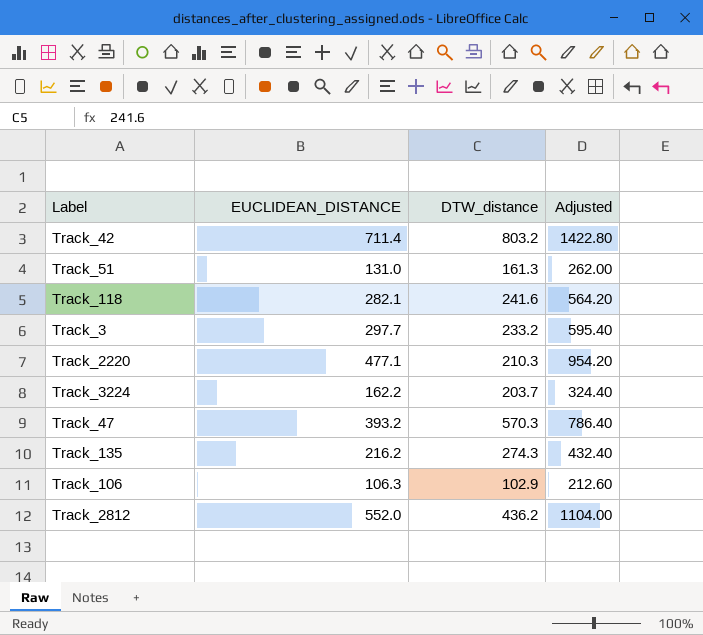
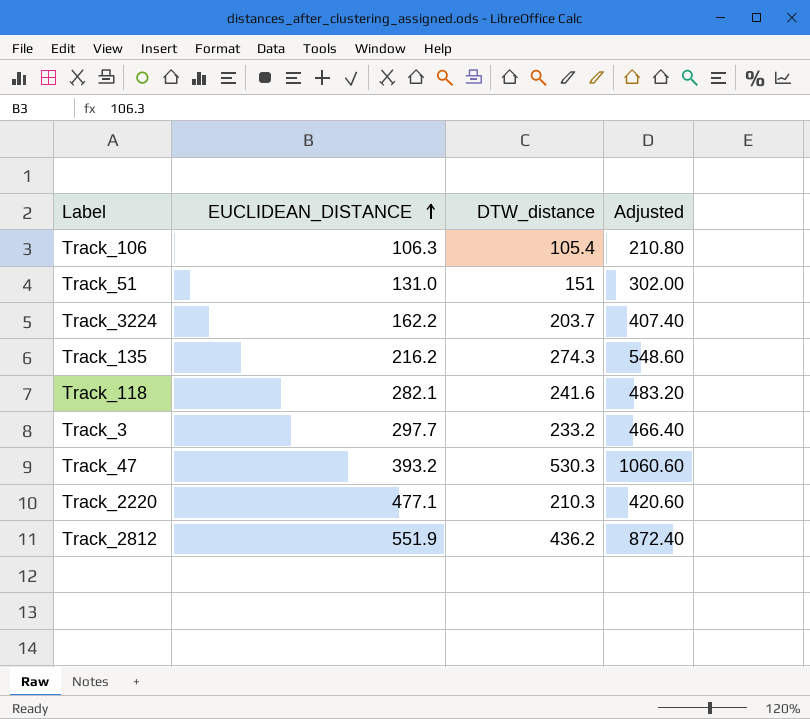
row order: none -> EUCLIDEAN_DISTANCE ascending
column Adjusted | formula: [EUCLIDEAN_DISTANCE] * 2 -> [DTW_distance] * 2
row Track_42: 711.4 | 803.2 | 1422.80 -> none
Track_106 | DTW_distance: 102.9 -> 105.4
Track_51 | DTW_distance: 161.3 -> 151
Track_47 | DTW_distance: 570.3 -> 530.3
Track_2812 | EUCLIDEAN_DISTANCE: 552.0 -> 551.9

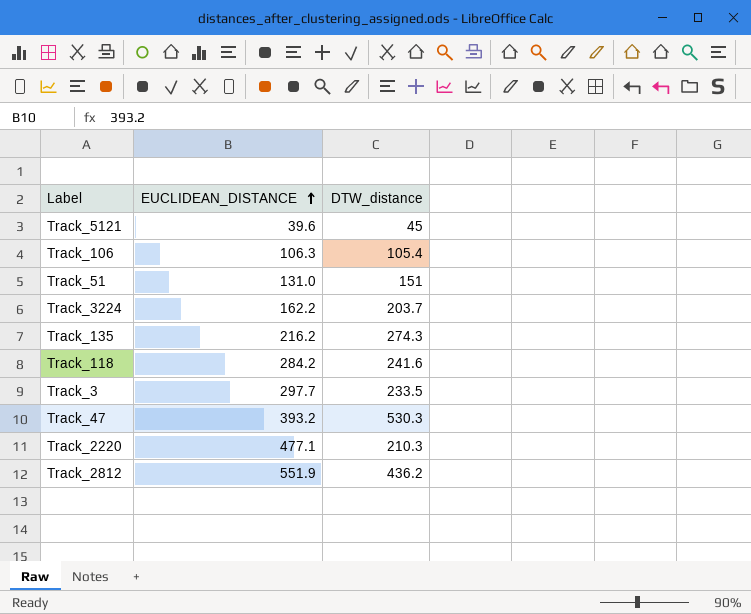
column Adjusted | formula: [DTW_distance] * 2 -> none
row Track_5121: none -> 39.6 | 45
Track_118 | EUCLIDEAN_DISTANCE: 282.1 -> 284.2
Track_3 | DTW_distance: 233.2 -> 233.5

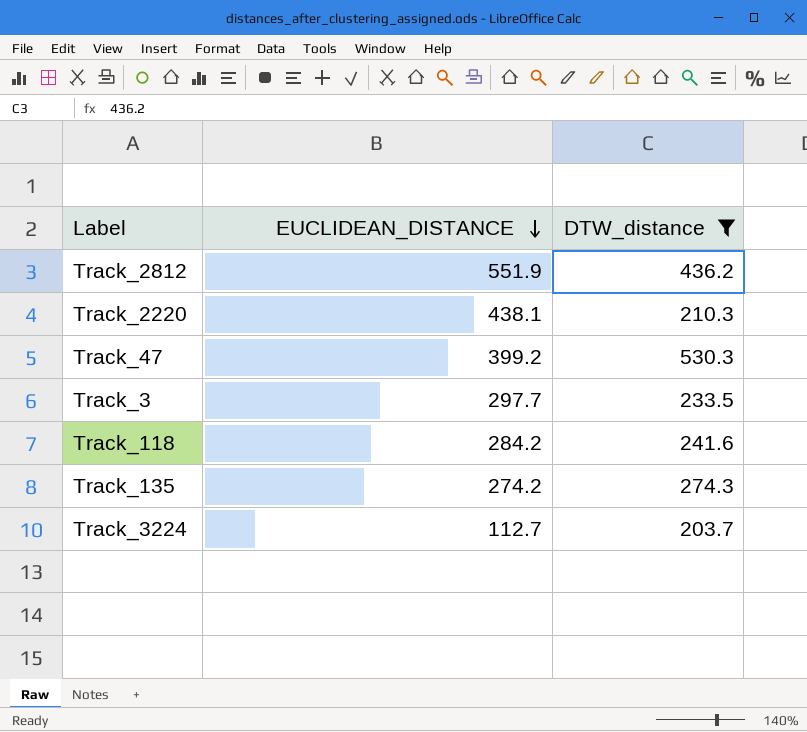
filter: none -> DTW_distance >= 203.7
row order: EUCLIDEAN_DISTANCE ascending -> EUCLIDEAN_DISTANCE descending
Track_2220 | EUCLIDEAN_DISTANCE: 477.1 -> 438.1
Track_47 | EUCLIDEAN_DISTANCE: 393.2 -> 399.2
Track_135 | EUCLIDEAN_DISTANCE: 216.2 -> 274.2
Track_3224 | EUCLIDEAN_DISTANCE: 162.2 -> 112.7

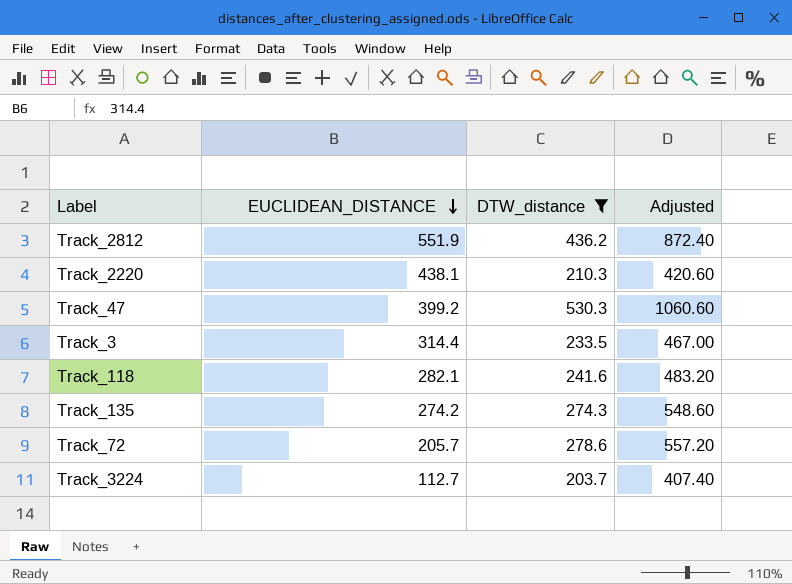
column Adjusted | formula: none -> [DTW_distance] * 2
Track_3 | EUCLIDEAN_DISTANCE: 297.7 -> 314.4
Track_118 | EUCLIDEAN_DISTANCE: 284.2 -> 282.1
row Track_72: none -> 205.7 | 278.6 | 557.20

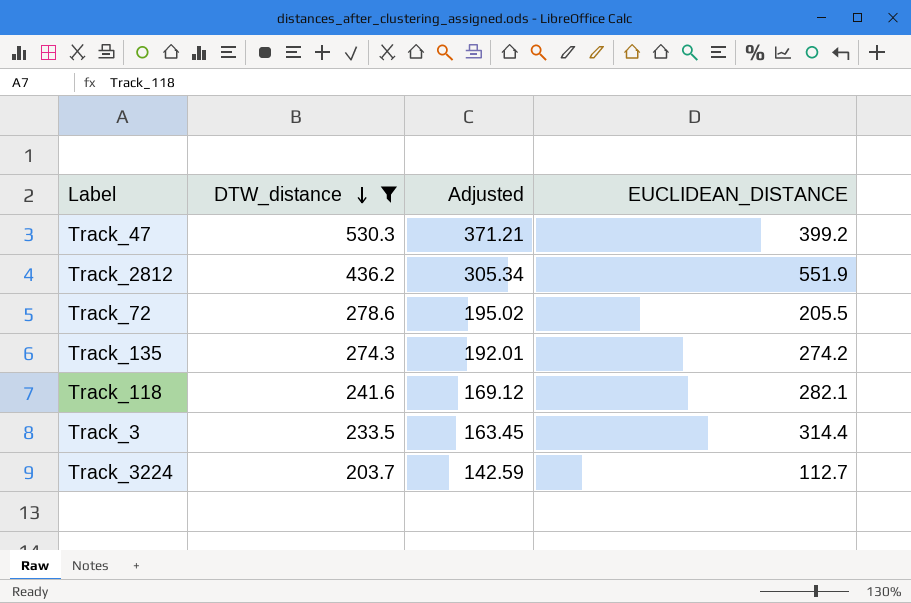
row order: EUCLIDEAN_DISTANCE descending -> DTW_distance descending
column Adjusted | formula: [DTW_distance] * 2 -> [DTW_distance] * 0.7
column EUCLIDEAN_DISTANCE | position: 2 -> 4
row Track_2220: 438.1 | 210.3 | 420.60 -> none
Track_72 | EUCLIDEAN_DISTANCE: 205.7 -> 205.5

